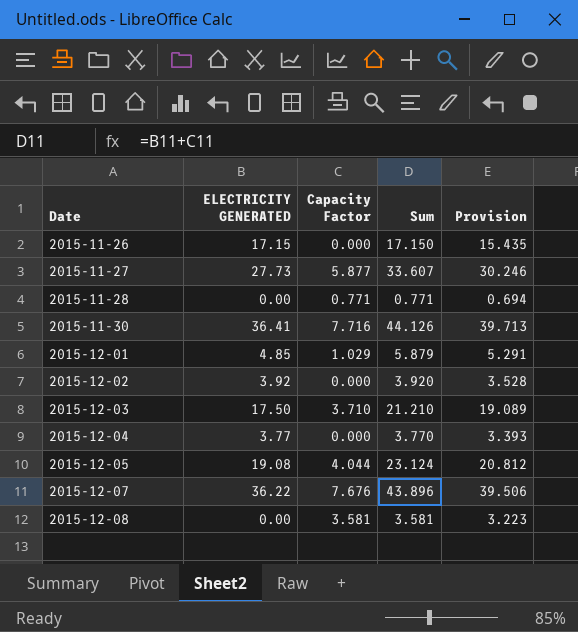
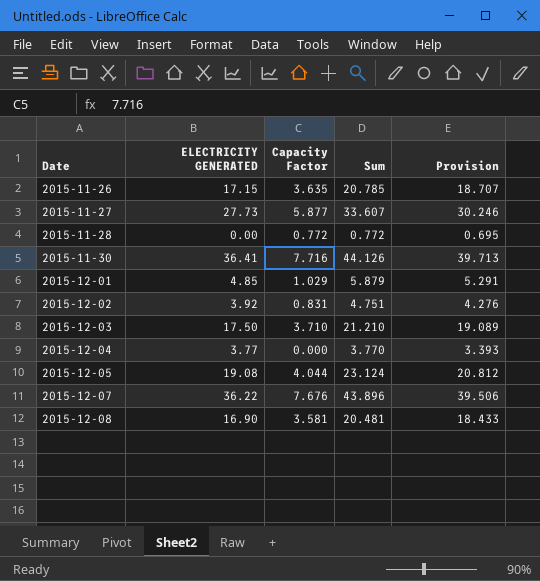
2015-11-26 | Capacity Factor: 0.000 -> 3.635
2015-11-26 | Sum: 17.150 -> 20.785
2015-11-26 | Provision: 15.435 -> 18.707
2015-11-28 | Capacity Factor: 0.771 -> 0.772
2015-11-28 | Sum: 0.771 -> 0.772
2015-11-28 | Provision: 0.694 -> 0.695
2015-12-02 | Capacity Factor: 0.000 -> 0.831
2015-12-02 | Sum: 3.920 -> 4.751
2015-12-02 | Provision: 3.528 -> 4.276
2015-12-08 | ELECTRICITY GENERATED: 0.00 -> 16.90
2015-12-08 | Sum: 3.581 -> 20.481
2015-12-08 | Provision: 3.223 -> 18.433

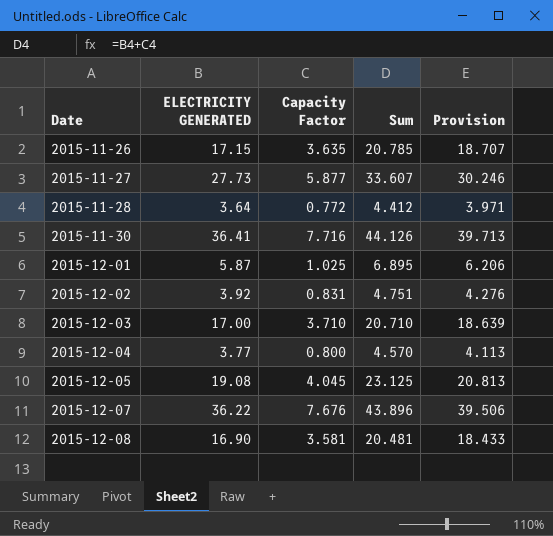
2015-11-28 | ELECTRICITY GENERATED: 0.00 -> 3.64
2015-11-28 | Sum: 0.772 -> 4.412
2015-11-28 | Provision: 0.695 -> 3.971
2015-12-01 | ELECTRICITY GENERATED: 4.85 -> 5.87
2015-12-01 | Capacity Factor: 1.029 -> 1.025
2015-12-01 | Sum: 5.879 -> 6.895
2015-12-01 | Provision: 5.291 -> 6.206
2015-12-03 | ELECTRICITY GENERATED: 17.50 -> 17.00
2015-12-03 | Sum: 21.210 -> 20.710
2015-12-03 | Provision: 19.089 -> 18.639
2015-12-04 | Capacity Factor: 0.000 -> 0.800
2015-12-04 | Sum: 3.770 -> 4.570
2015-12-04 | Provision: 3.393 -> 4.113
2015-12-05 | Capacity Factor: 4.044 -> 4.045
2015-12-05 | Sum: 23.124 -> 23.125
2015-12-05 | Provision: 20.812 -> 20.813

